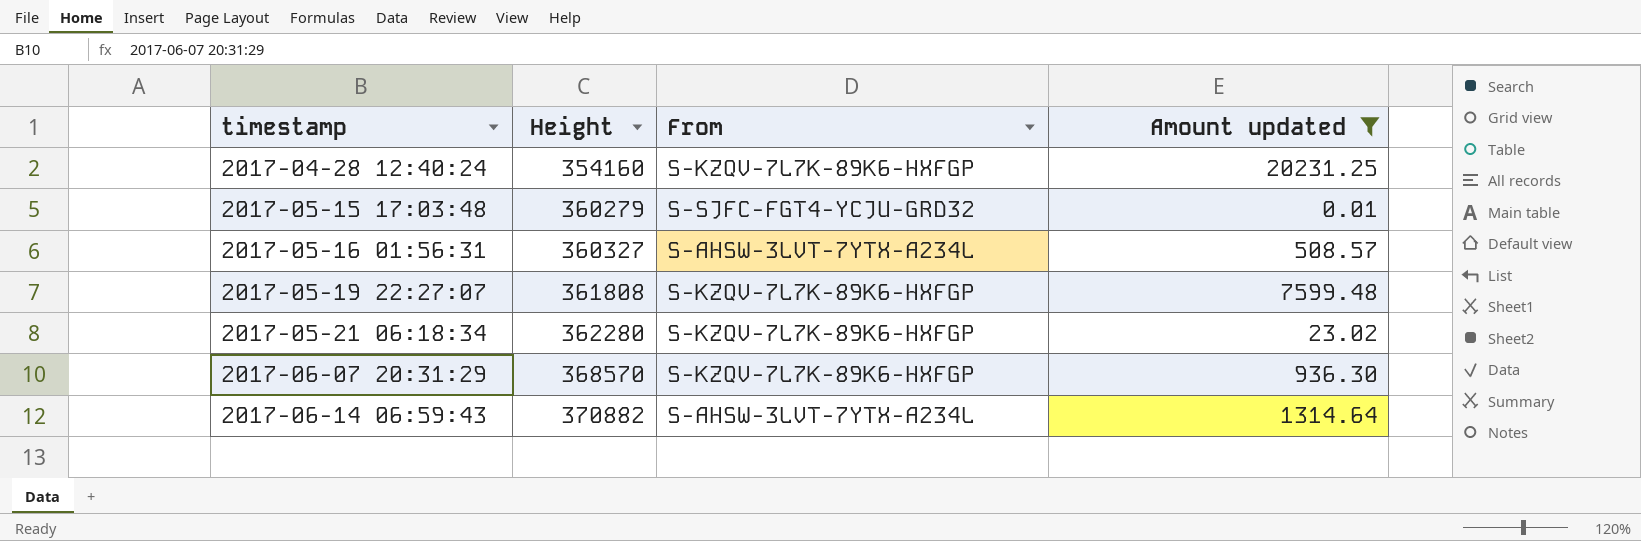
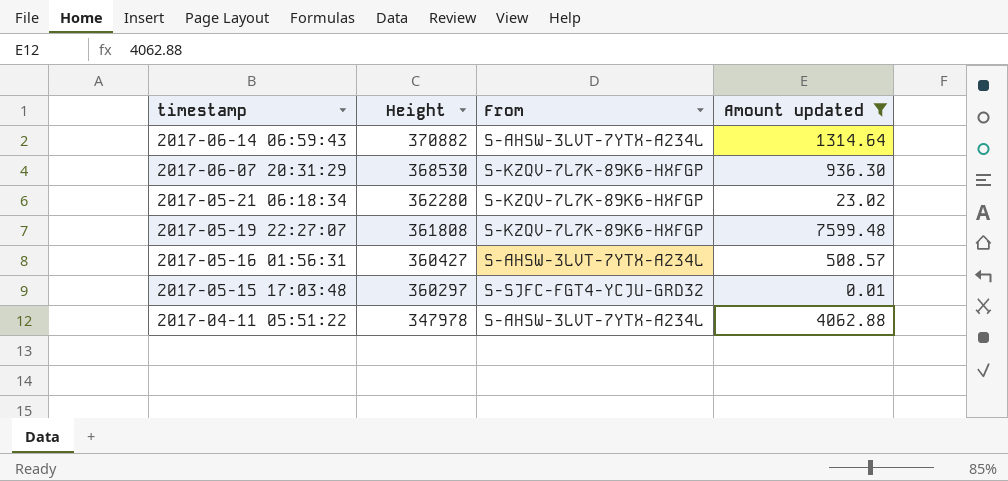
row order: timestamp ascending -> timestamp descending
row 2017-04-28 12:40:24: 354160 | S-KZQV-7L7K-89K6-HXFGP | 20231.25 -> none
2017-06-07 20:31:29 | Height: 368570 -> 368530
2017-05-16 01:56:31 | Height: 360327 -> 360427
2017-05-15 17:03:48 | Height: 360279 -> 360297
row 2017-04-11 05:51:22: none -> 347978 | S-AHSW-3LVT-7YTX-A234L | 4062.88

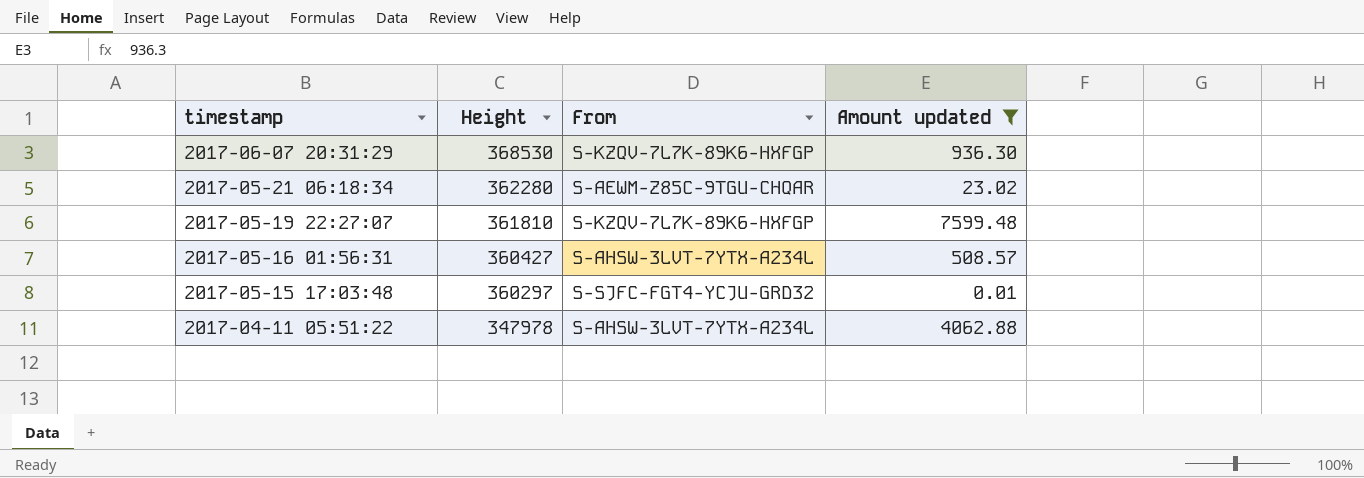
row 2017-06-14 06:59:43: 370882 | S-AHSW-3LVT-7YTX-A234L | 1314.64 -> none
2017-05-21 06:18:34 | From: S-KZQV-7L7K-89K6-HXFGP -> S-AEWM-Z85C-9TGU-CHQAR
2017-05-19 22:27:07 | Height: 361808 -> 361810

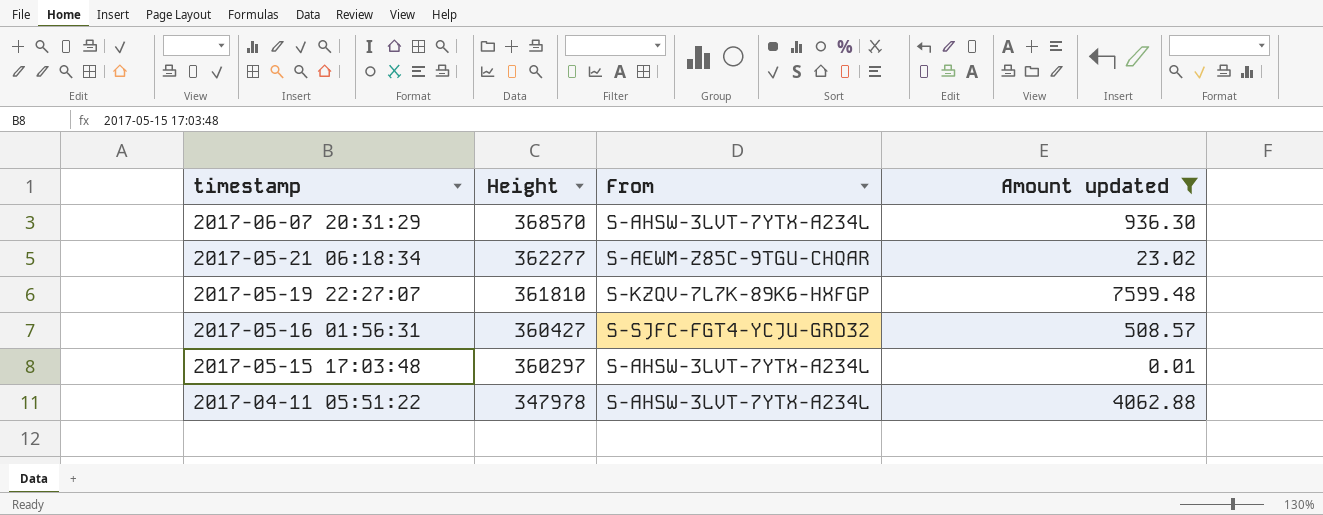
2017-06-07 20:31:29 | Height: 368530 -> 368570
2017-06-07 20:31:29 | From: S-KZQV-7L7K-89K6-HXFGP -> S-AHSW-3LVT-7YTX-A234L
2017-05-21 06:18:34 | Height: 362280 -> 362277
2017-05-16 01:56:31 | From: S-AHSW-3LVT-7YTX-A234L -> S-SJFC-FGT4-YCJU-GRD32
2017-05-15 17:03:48 | From: S-SJFC-FGT4-YCJU-GRD32 -> S-AHSW-3LVT-7YTX-A234L

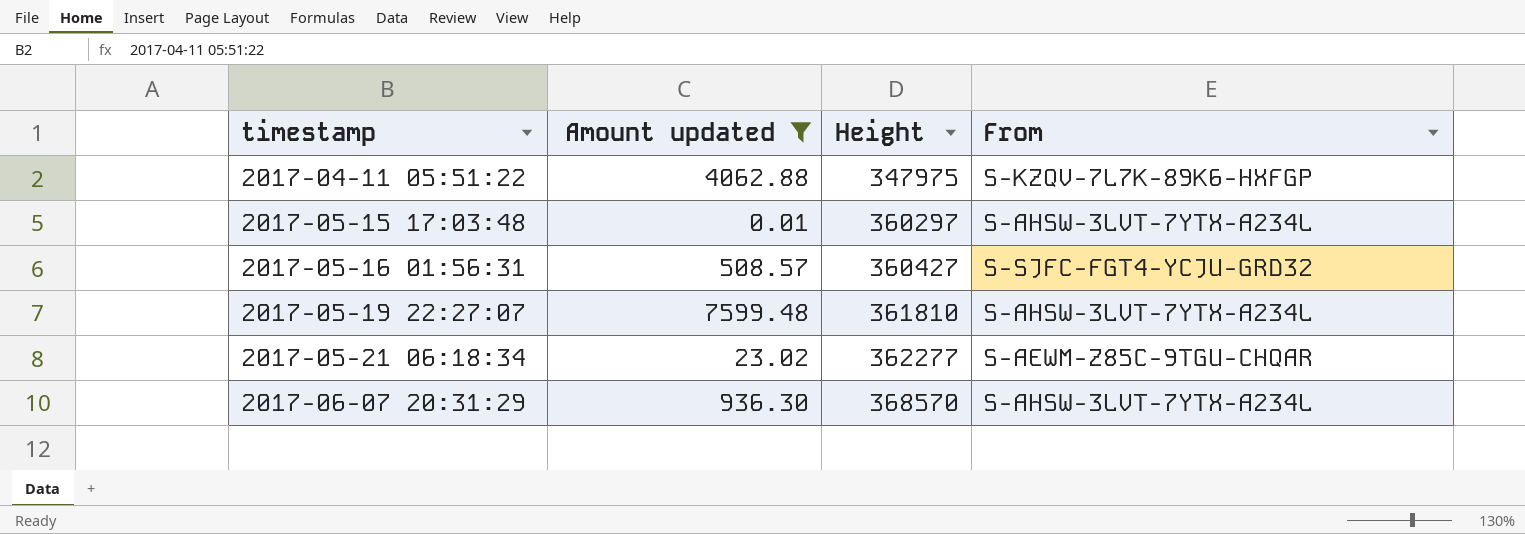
row order: timestamp descending -> timestamp ascending
column Amount updated | position: 4 -> 2
2017-04-11 05:51:22 | Height: 347978 -> 347975
2017-04-11 05:51:22 | From: S-AHSW-3LVT-7YTX-A234L -> S-KZQV-7L7K-89K6-HXFGP
2017-05-19 22:27:07 | From: S-KZQV-7L7K-89K6-HXFGP -> S-AHSW-3LVT-7YTX-A234L

